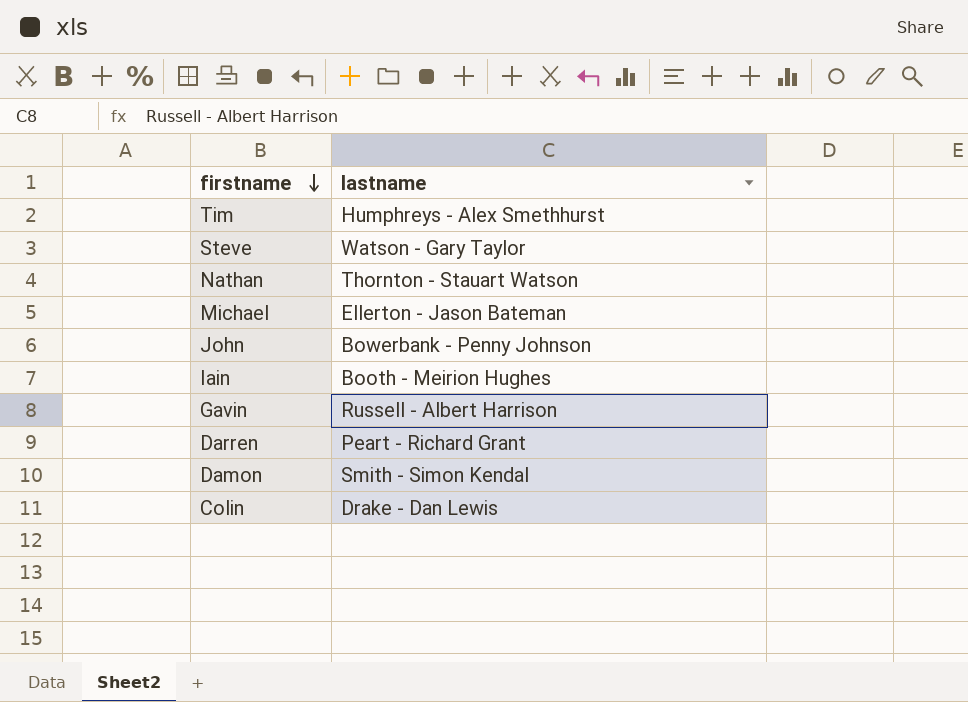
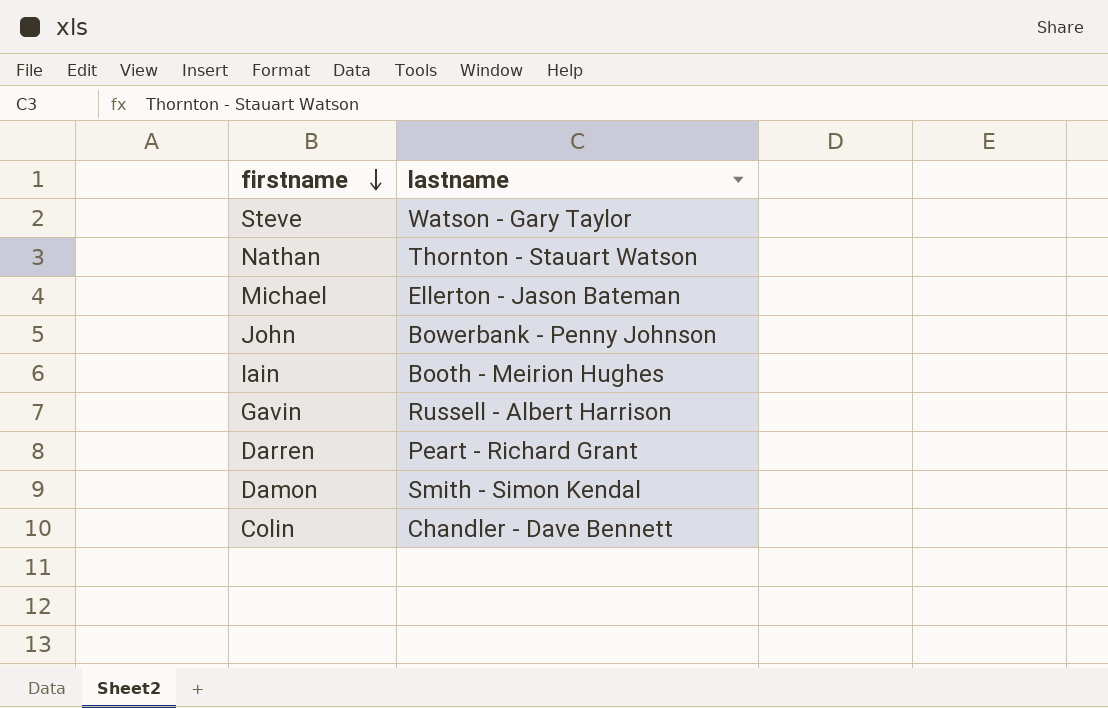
row Tim: Humphreys - Alex Smethhurst -> none
Colin | lastname: Drake - Dan Lewis -> Chandler - Dave Bennett

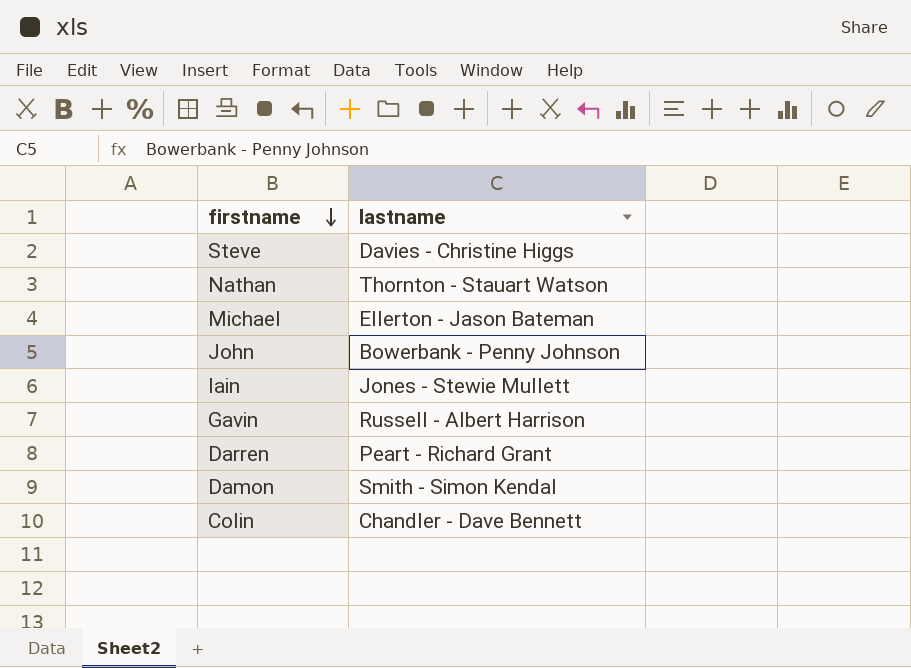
Steve | lastname: Watson - Gary Taylor -> Davies - Christine Higgs
Iain | lastname: Booth - Meirion Hughes -> Jones - Stewie Mullett

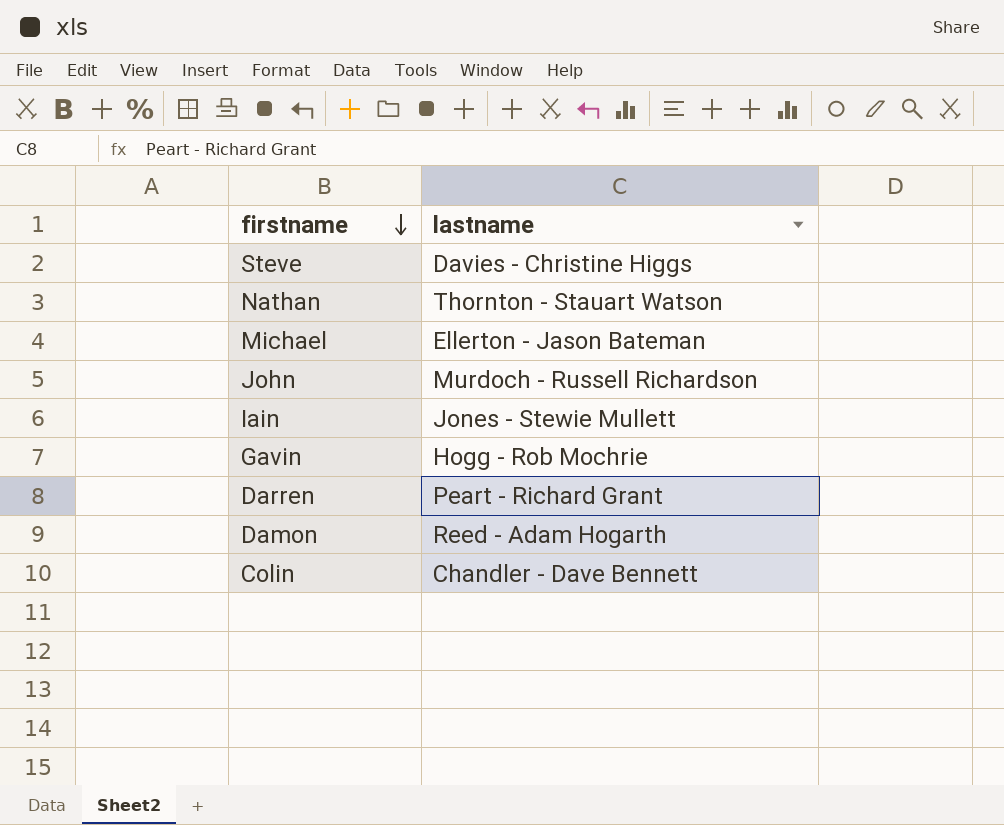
John | lastname: Bowerbank - Penny Johnson -> Murdoch - Russell Richardson
Gavin | lastname: Russell - Albert Harrison -> Hogg - Rob Mochrie
Damon | lastname: Smith - Simon Kendal -> Reed - Adam Hogarth

